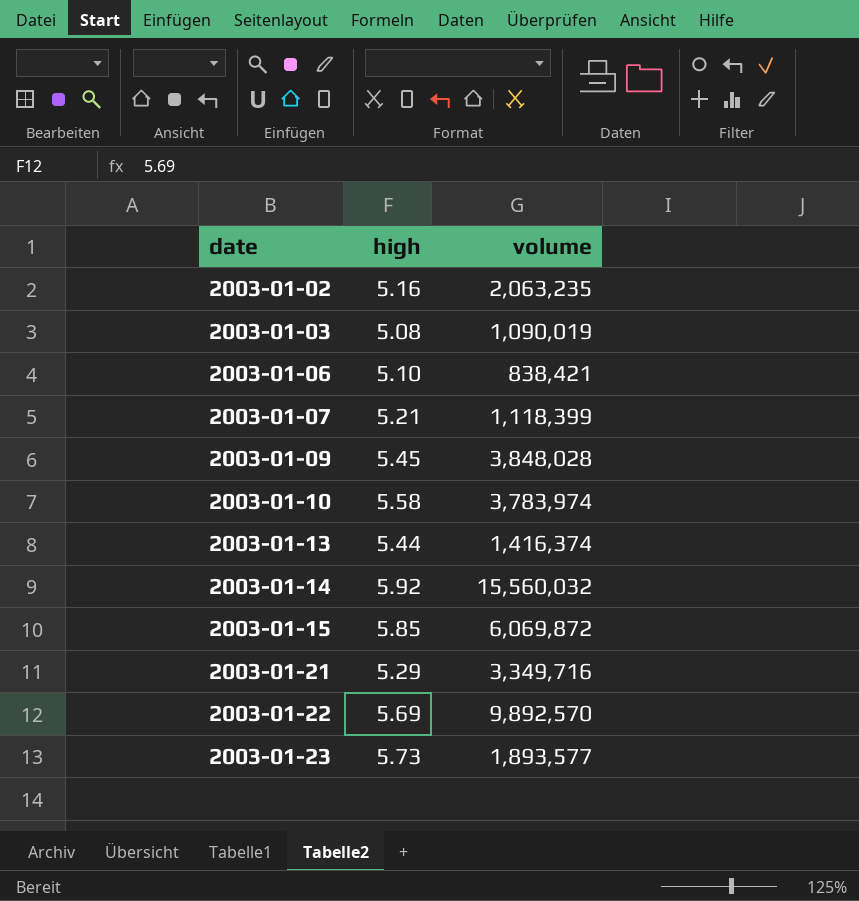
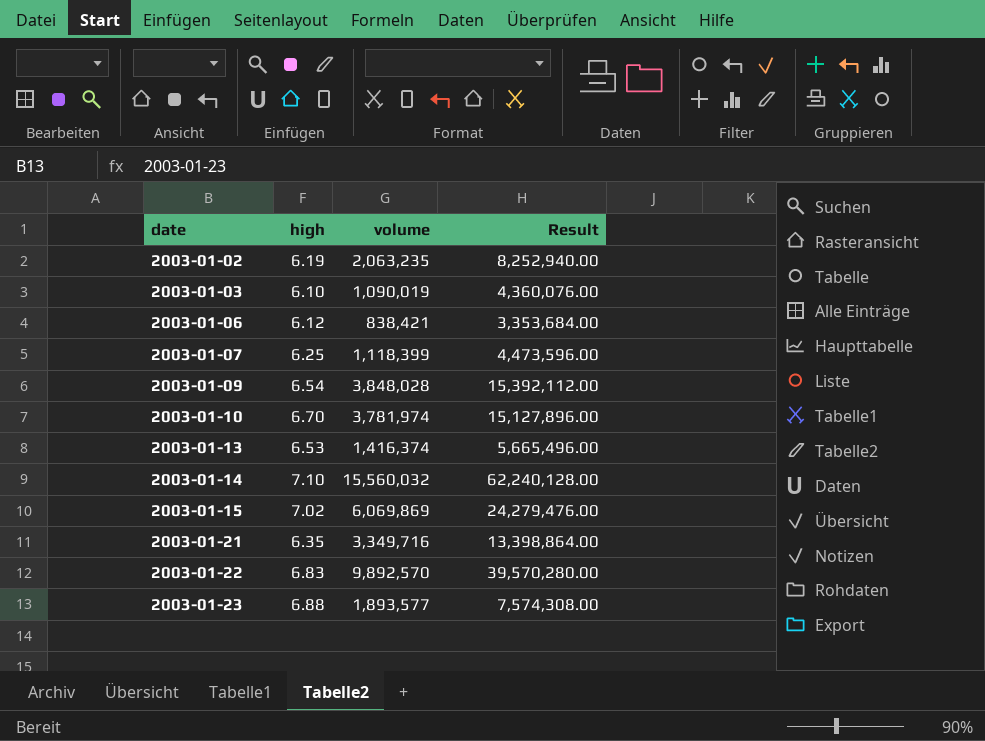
column Result | formula: none -> [volume] * 4
2003-01-02 | high: 5.16 -> 6.19
2003-01-03 | high: 5.08 -> 6.10
2003-01-06 | high: 5.10 -> 6.12
2003-01-07 | high: 5.21 -> 6.25
2003-01-09 | high: 5.45 -> 6.54
2003-01-10 | high: 5.58 -> 6.70
2003-01-10 | volume: 3,783,974 -> 3,781,974
2003-01-13 | high: 5.44 -> 6.53
2003-01-14 | high: 5.92 -> 7.10
2003-01-15 | high: 5.85 -> 7.02
2003-01-15 | volume: 6,069,872 -> 6,069,869
2003-01-21 | high: 5.29 -> 6.35
2003-01-22 | high: 5.69 -> 6.83
2003-01-23 | high: 5.73 -> 6.88

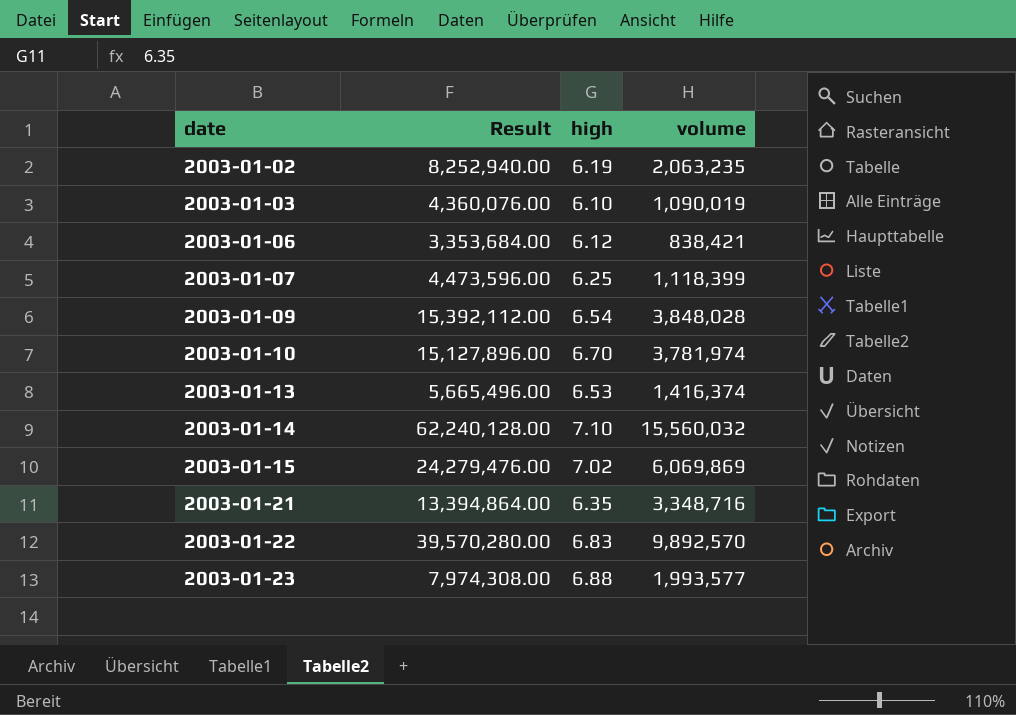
column Result | position: 4 -> 2
2003-01-21 | Result: 13,398,864.00 -> 13,394,864.00
2003-01-21 | volume: 3,349,716 -> 3,348,716
2003-01-23 | Result: 7,574,308.00 -> 7,974,308.00
2003-01-23 | volume: 1,893,577 -> 1,993,577

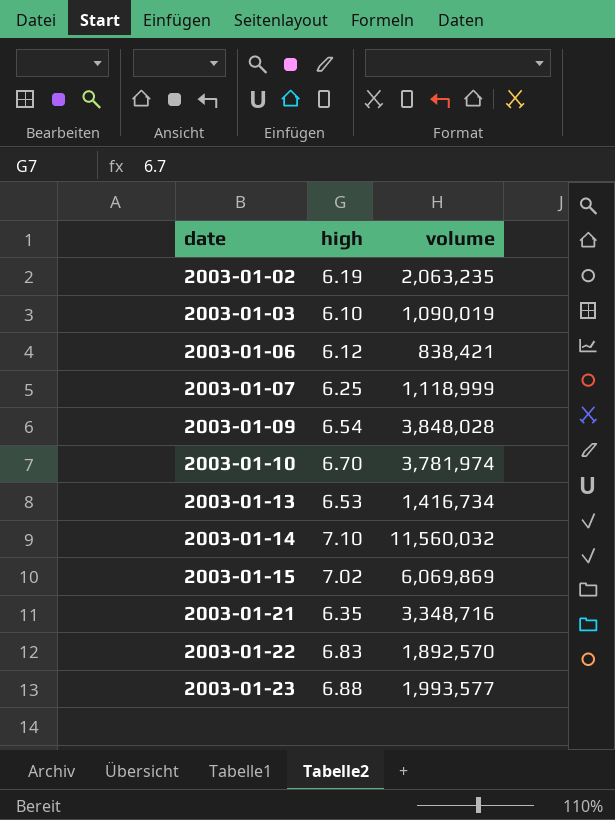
column Result | formula: [volume] * 4 -> none
2003-01-07 | volume: 1,118,399 -> 1,118,999
2003-01-13 | volume: 1,416,374 -> 1,416,734
2003-01-14 | volume: 15,560,032 -> 11,560,032
2003-01-22 | volume: 9,892,570 -> 1,892,570

